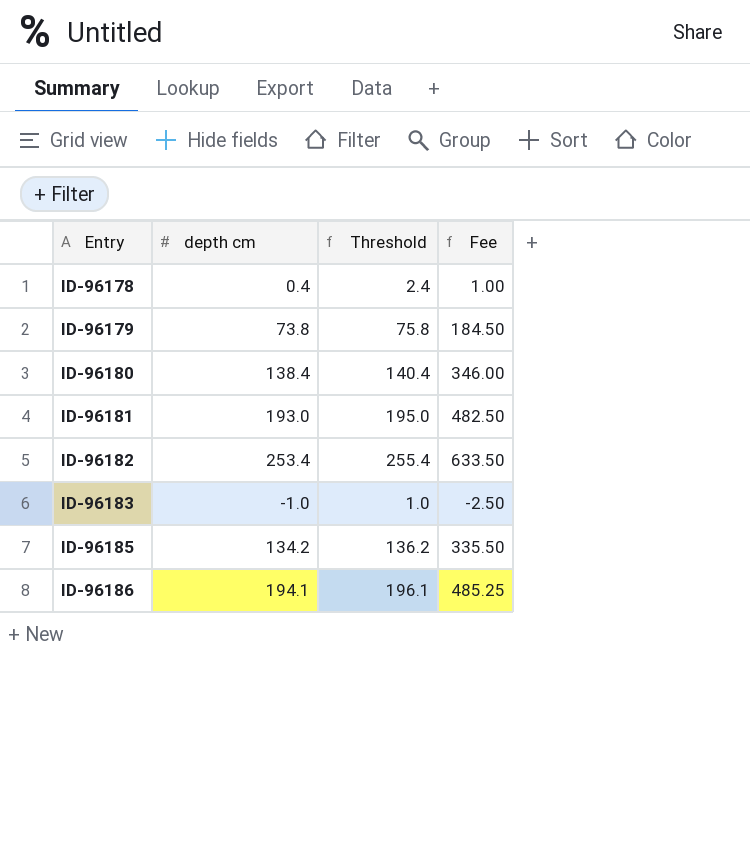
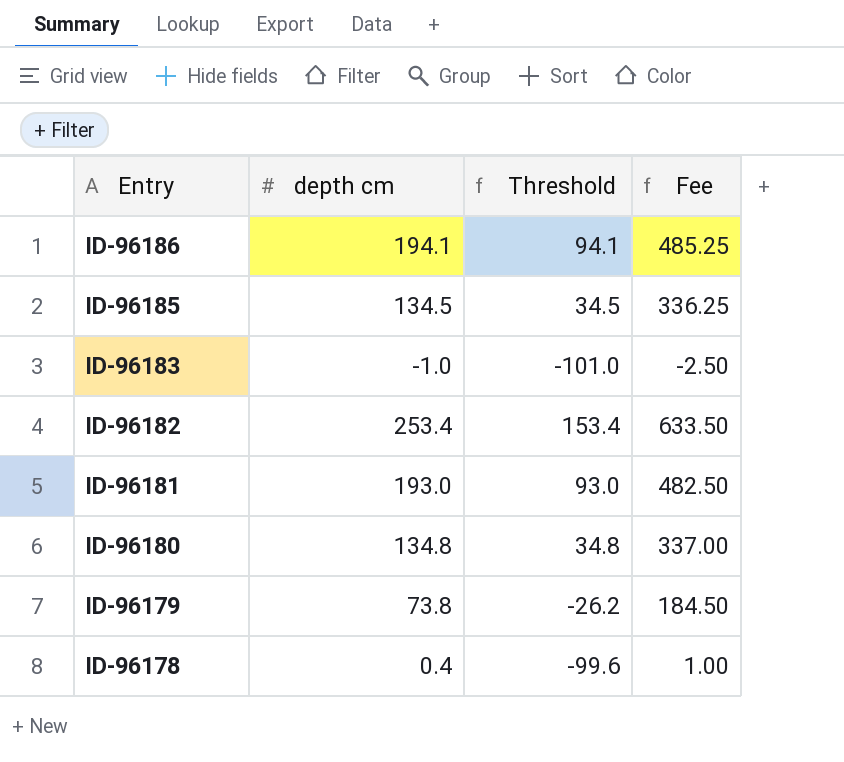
row order: Entry ascending -> Entry descending
column Threshold | formula: [depth cm] + 2 -> [depth cm] - 100
ID-96185 | depth cm: 134.2 -> 134.5
ID-96185 | Fee: 335.50 -> 336.25
ID-96180 | depth cm: 138.4 -> 134.8
ID-96180 | Fee: 346.00 -> 337.00

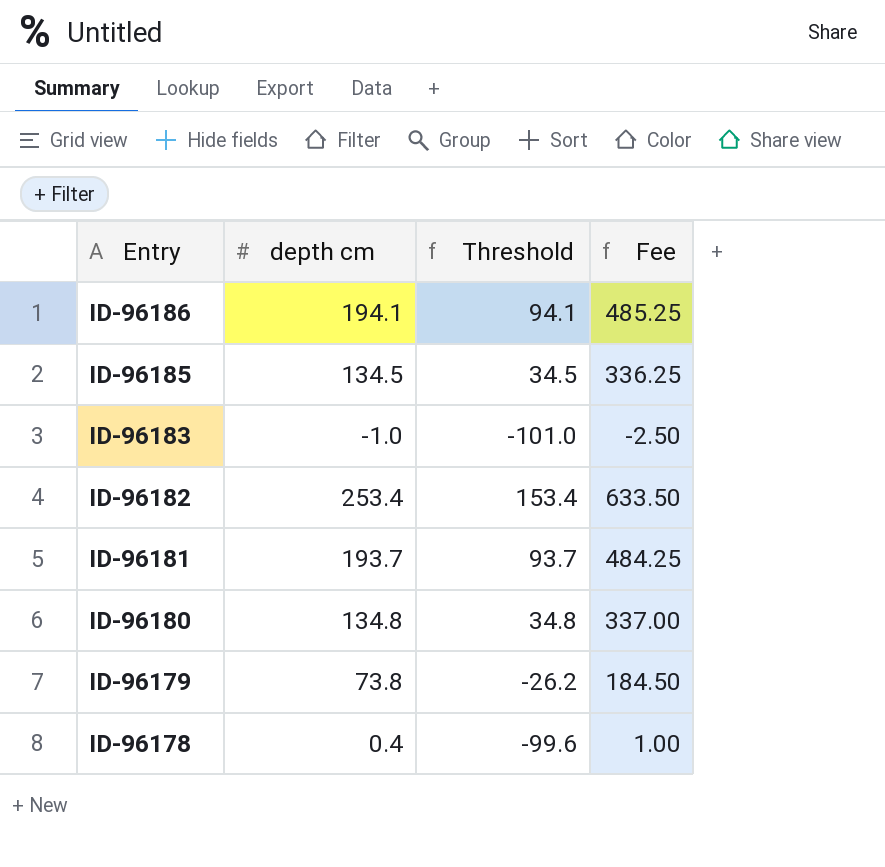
ID-96181 | depth cm: 193.0 -> 193.7
ID-96181 | Threshold: 93.0 -> 93.7
ID-96181 | Fee: 482.50 -> 484.25

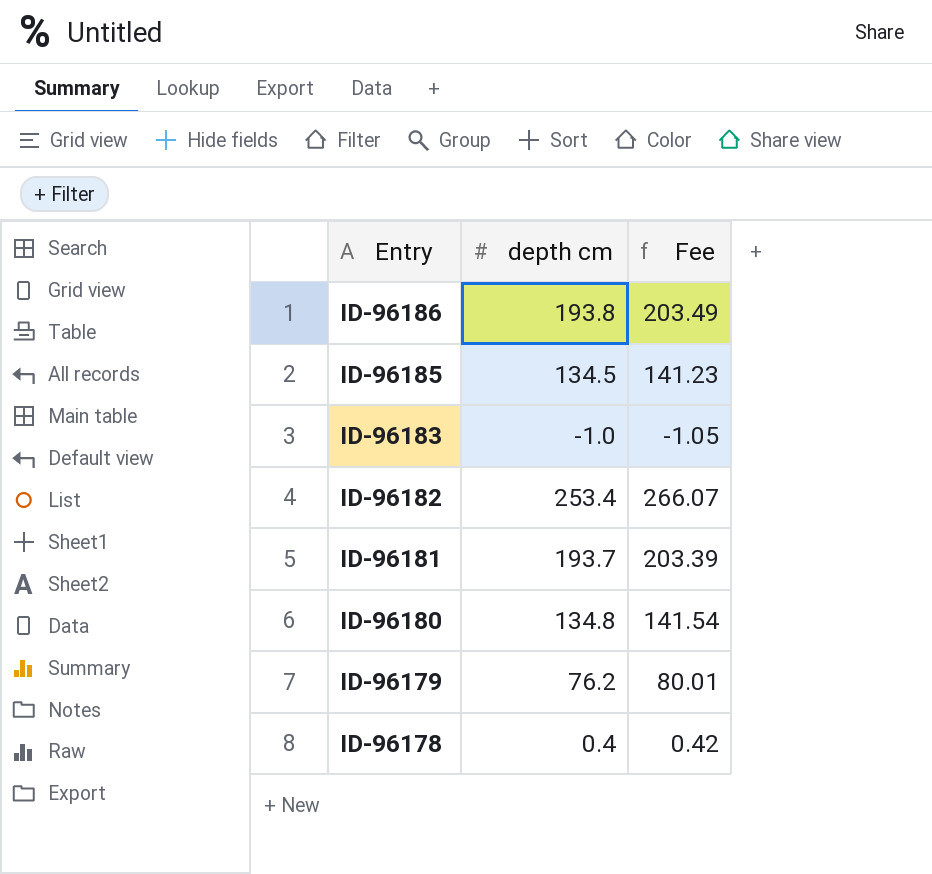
column Threshold | formula: [depth cm] - 100 -> none
column Fee | formula: [depth cm] * 2.5 -> [depth cm] * 1.05
ID-96186 | depth cm: 194.1 -> 193.8
ID-96179 | depth cm: 73.8 -> 76.2

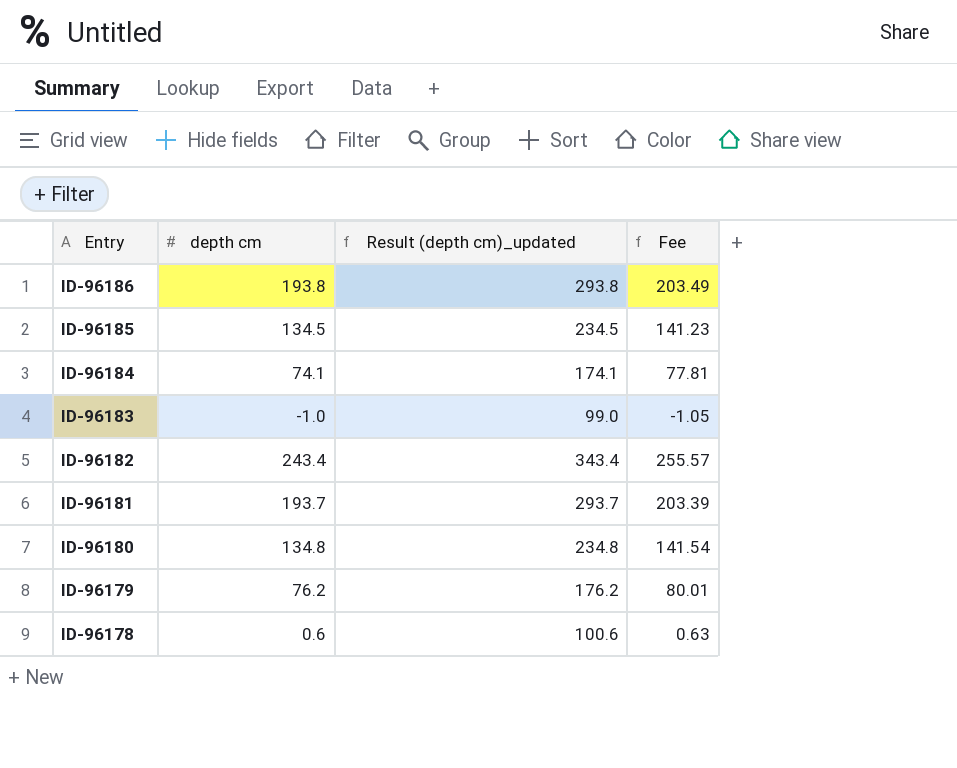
column Result (depth cm)_updated | formula: none -> [depth cm] + 100
row ID-96184: none -> 74.1 | 174.1 | 77.81
ID-96182 | depth cm: 253.4 -> 243.4
ID-96182 | Fee: 266.07 -> 255.57
ID-96178 | depth cm: 0.4 -> 0.6
ID-96178 | Fee: 0.42 -> 0.63

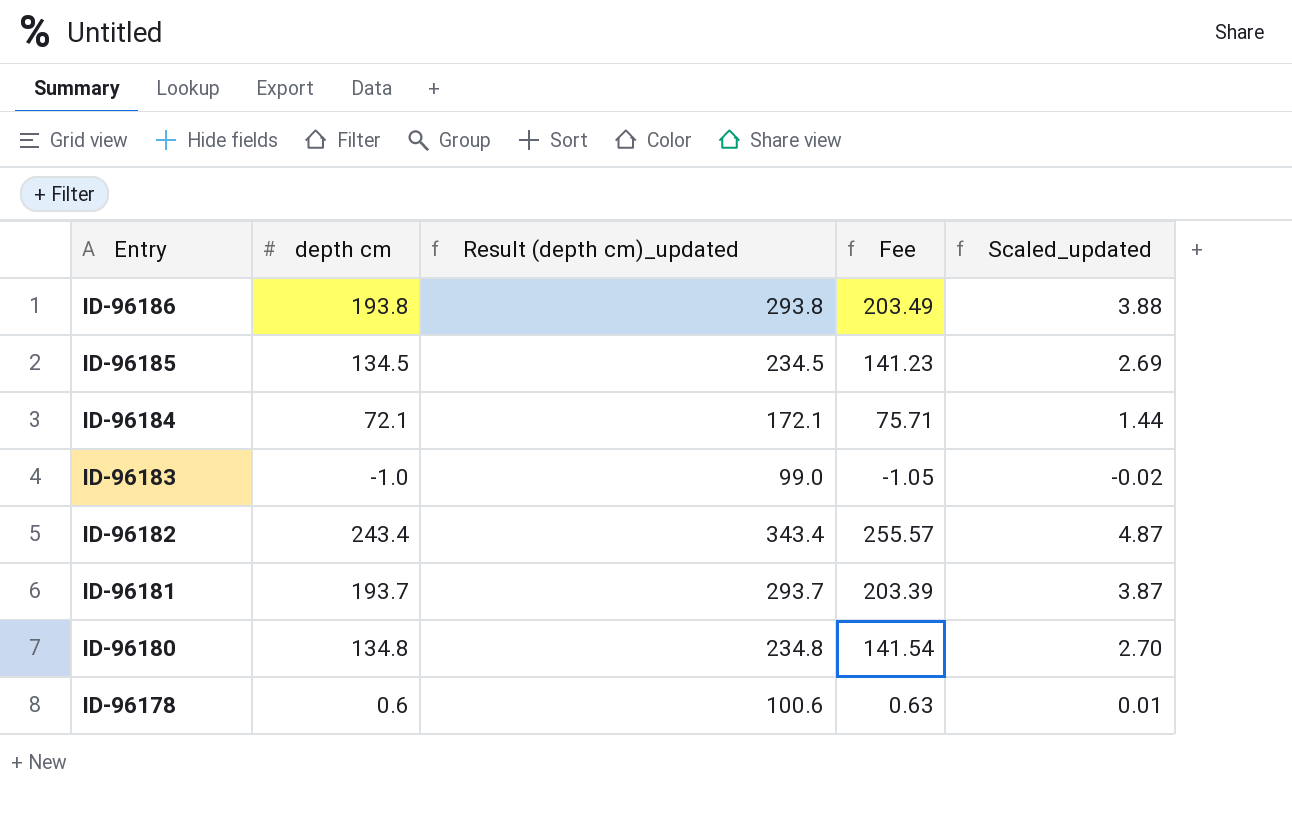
column Scaled_updated | formula: none -> [depth cm] * 0.02
row ID-96179: 76.2 | 176.2 | 80.01 -> none
ID-96184 | depth cm: 74.1 -> 72.1
ID-96184 | Result (depth cm)_updated: 174.1 -> 172.1
ID-96184 | Fee: 77.81 -> 75.71

